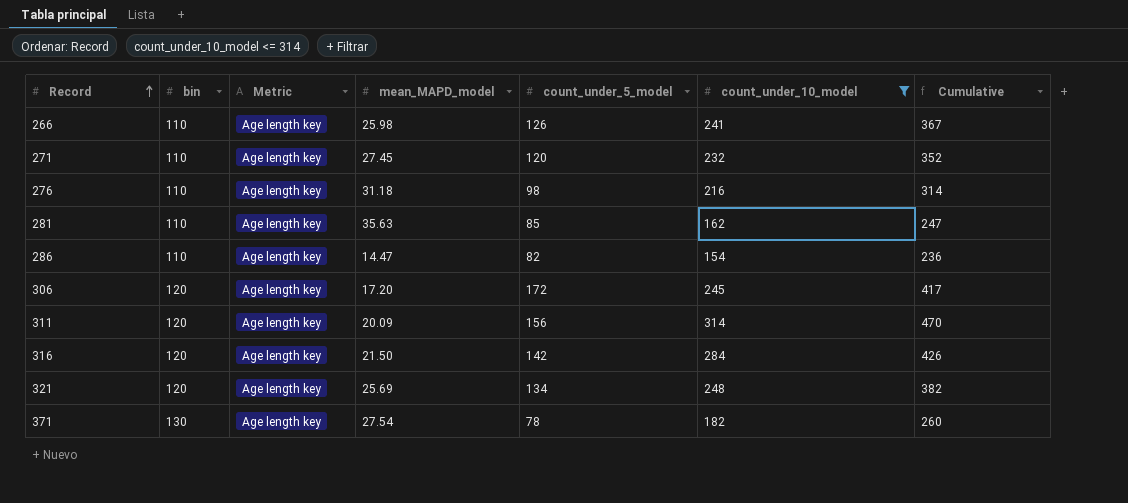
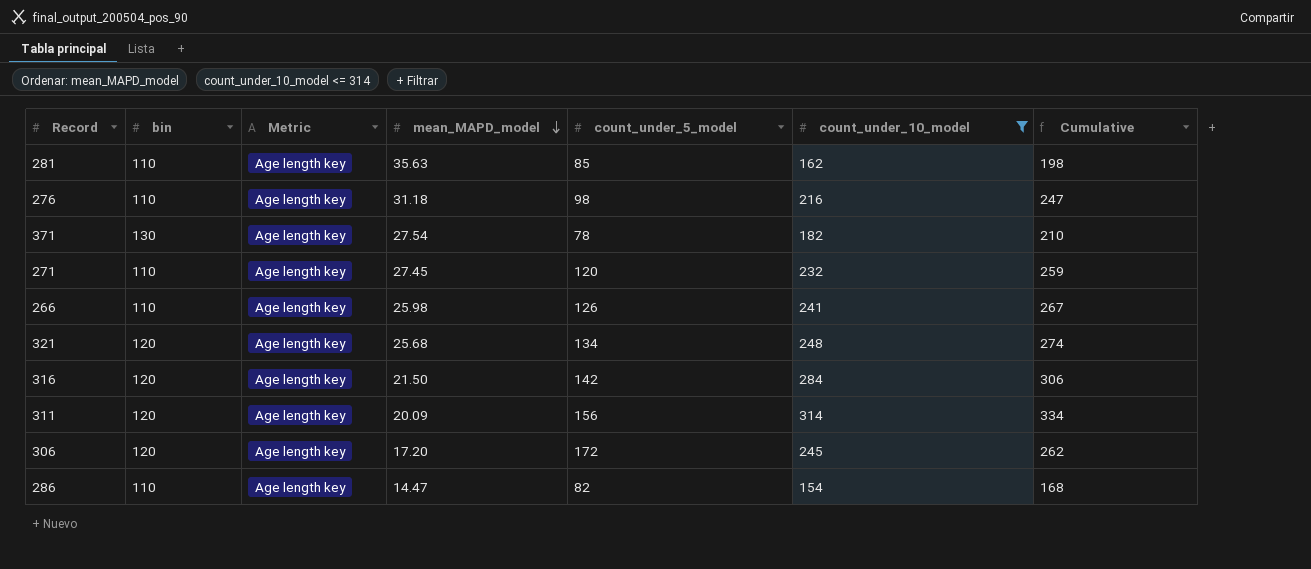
row order: Record ascending -> mean_MAPD_model descending
column Cumulative | formula: [count_under_5_model] + [count_under_10_model] -> [mean_MAPD_model] + [count_under_10_model]
321 | mean_MAPD_model: 25.69 -> 25.68

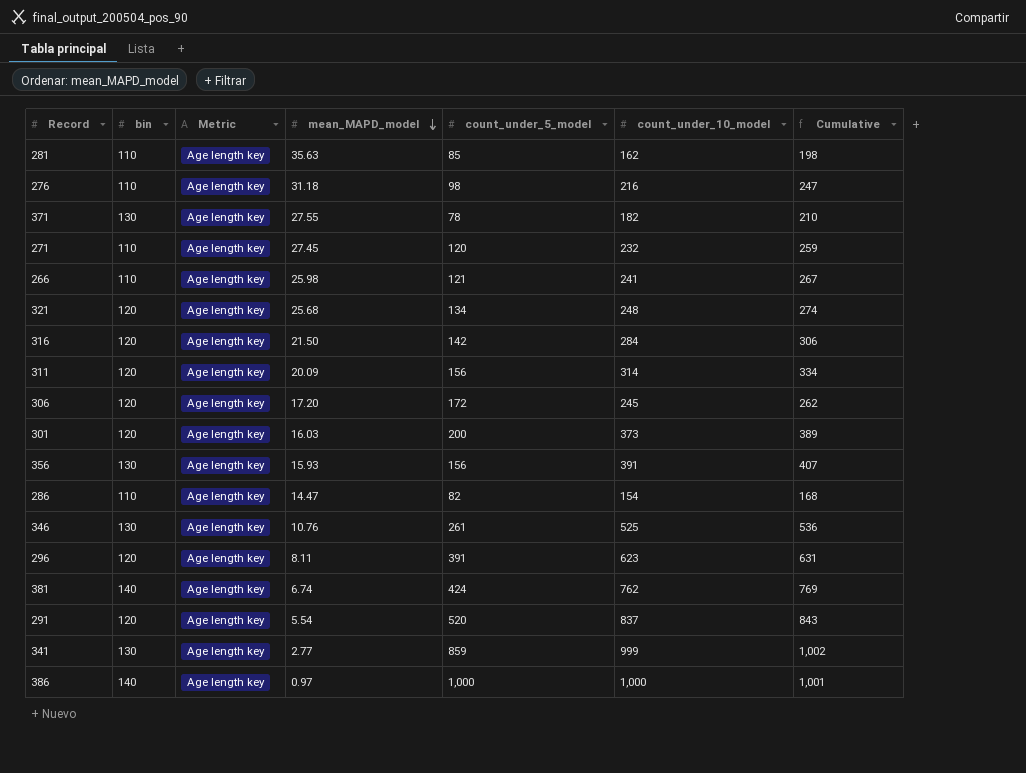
filter: count_under_10_model <= 314 -> none
371 | mean_MAPD_model: 27.54 -> 27.55
266 | count_under_5_model: 126 -> 121

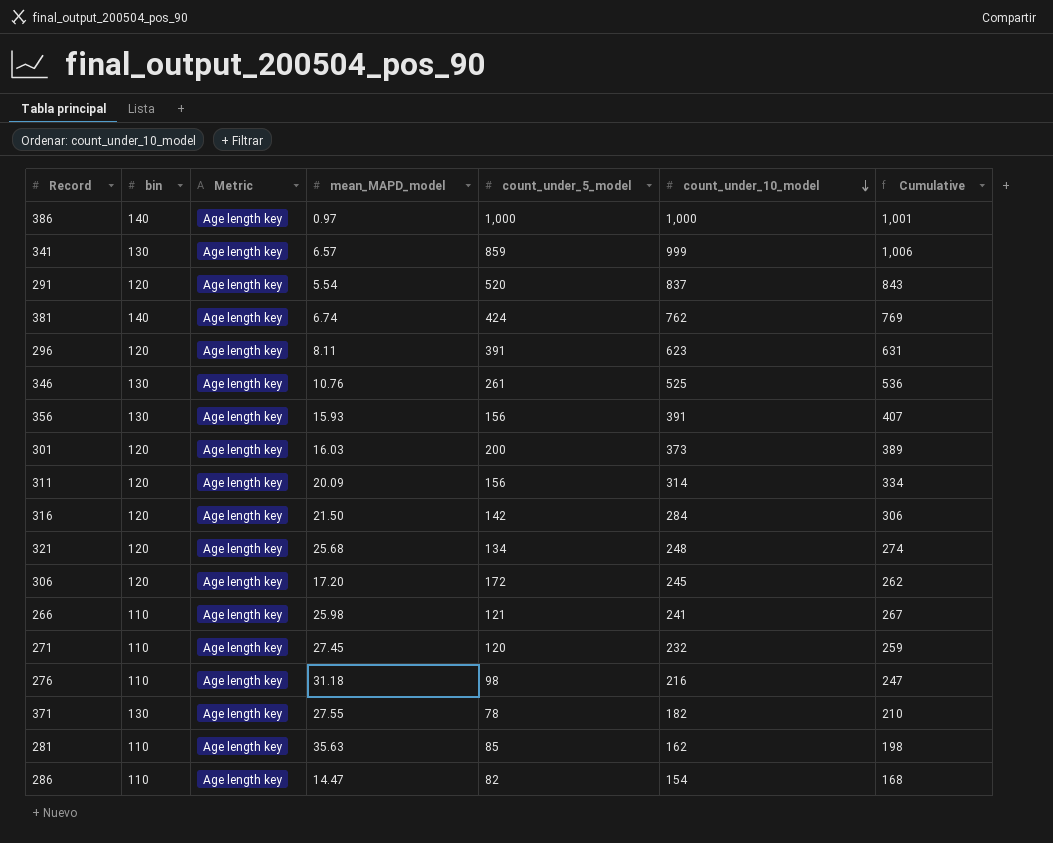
row order: mean_MAPD_model descending -> count_under_10_model descending
341 | mean_MAPD_model: 2.77 -> 6.57
341 | Cumulative: 1,002 -> 1,006

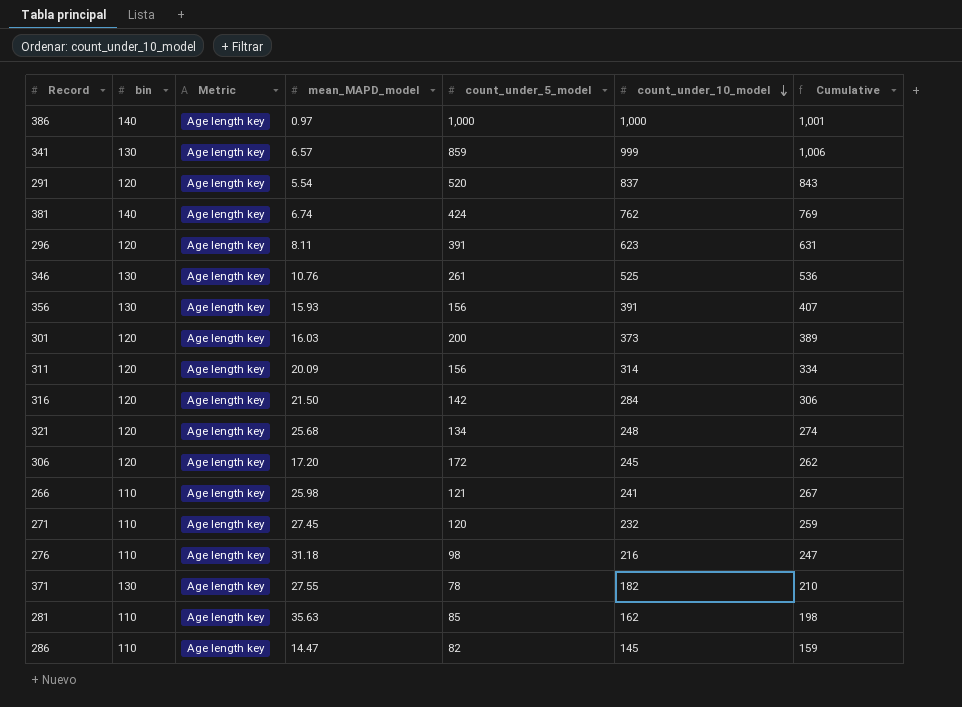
286 | count_under_10_model: 154 -> 145
286 | Cumulative: 168 -> 159

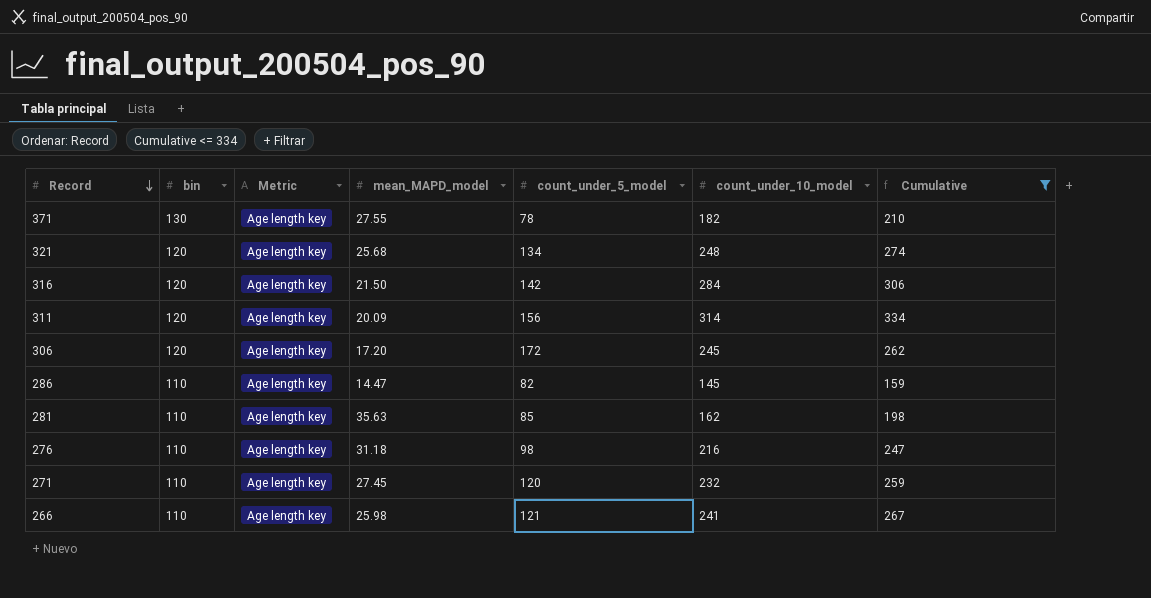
filter: none -> Cumulative <= 334
row order: count_under_10_model descending -> Record descending

